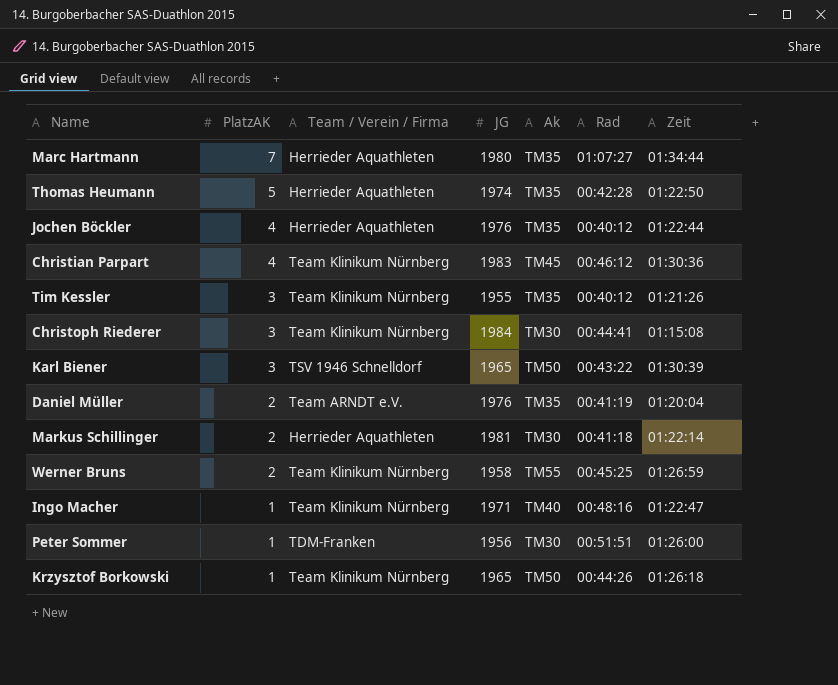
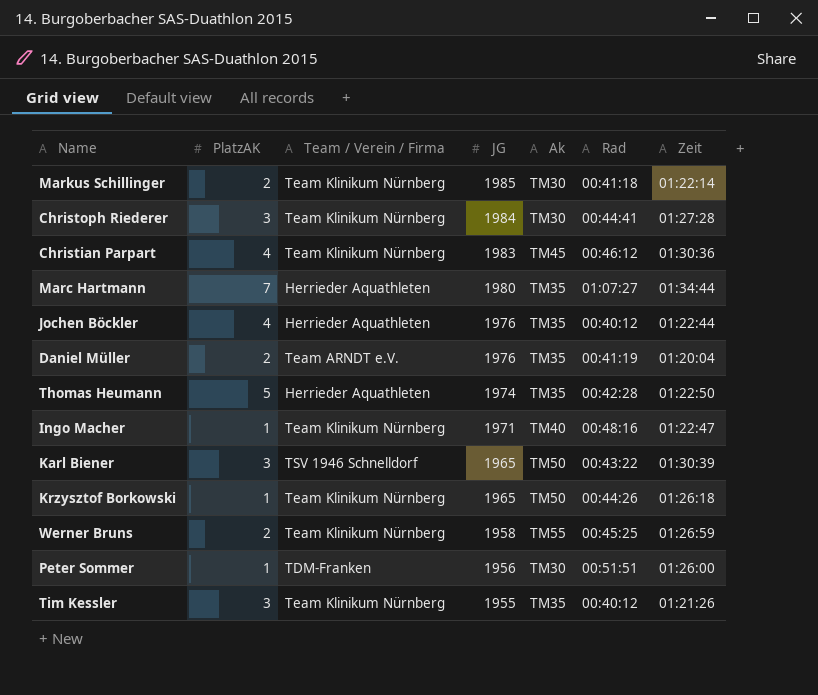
row order: PlatzAK descending -> JG descending
Markus Schillinger | Team / Verein / Firma: Herrieder Aquathleten -> Team Klinikum Nürnberg
Markus Schillinger | JG: 1981 -> 1985
Christoph Riederer | Zeit: 01:15:08 -> 01:27:28

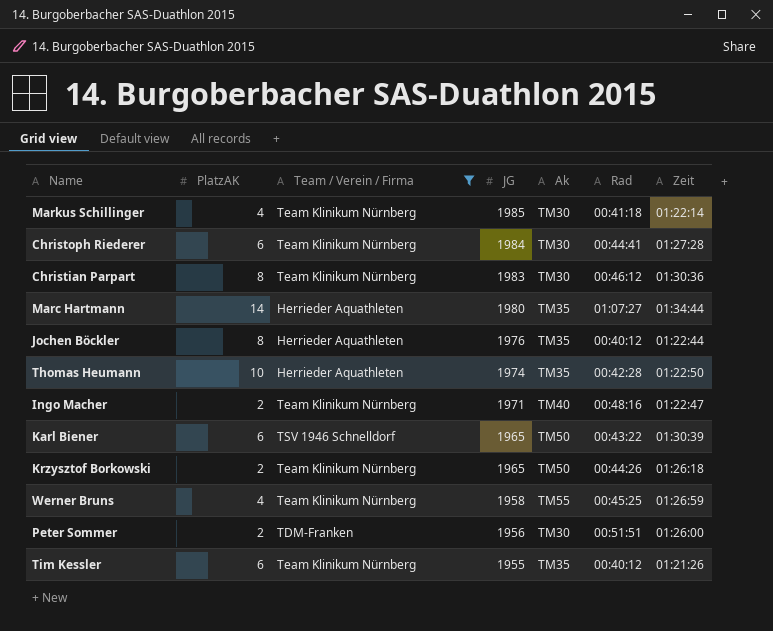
filter: none -> Team / Verein / Firma != Team ARNDT e.V.
Markus Schillinger | PlatzAK: 2 -> 4
Christoph Riederer | PlatzAK: 3 -> 6
Christian Parpart | PlatzAK: 4 -> 8
Christian Parpart | Ak: TM45 -> TM30
Marc Hartmann | PlatzAK: 7 -> 14
Jochen Böckler | PlatzAK: 4 -> 8
Thomas Heumann | PlatzAK: 5 -> 10
Ingo Macher | PlatzAK: 1 -> 2
Karl Biener | PlatzAK: 3 -> 6
Krzysztof Borkowski | PlatzAK: 1 -> 2
Werner Bruns | PlatzAK: 2 -> 4
Peter Sommer | PlatzAK: 1 -> 2
Tim Kessler | PlatzAK: 3 -> 6

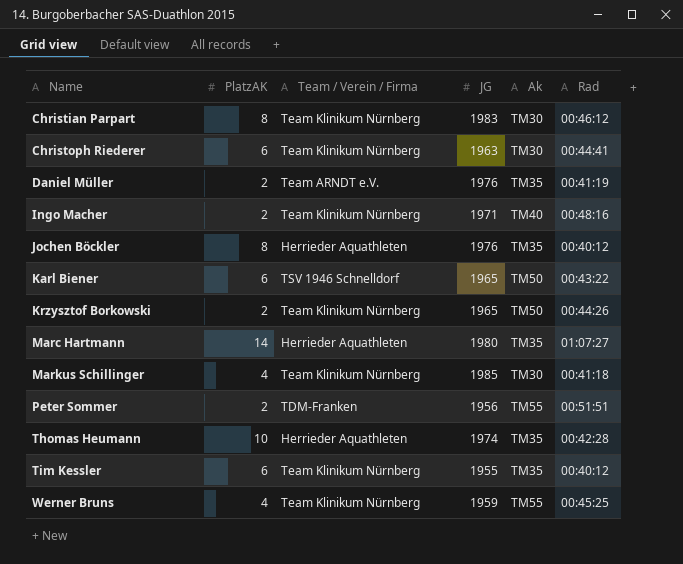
filter: Team / Verein / Firma != Team ARNDT e.V. -> none
row order: JG descending -> Name ascending
column Zeit | position: 7 -> none
Christoph Riederer | JG: 1984 -> 1963
Peter Sommer | Ak: TM30 -> TM55
Werner Bruns | JG: 1958 -> 1959

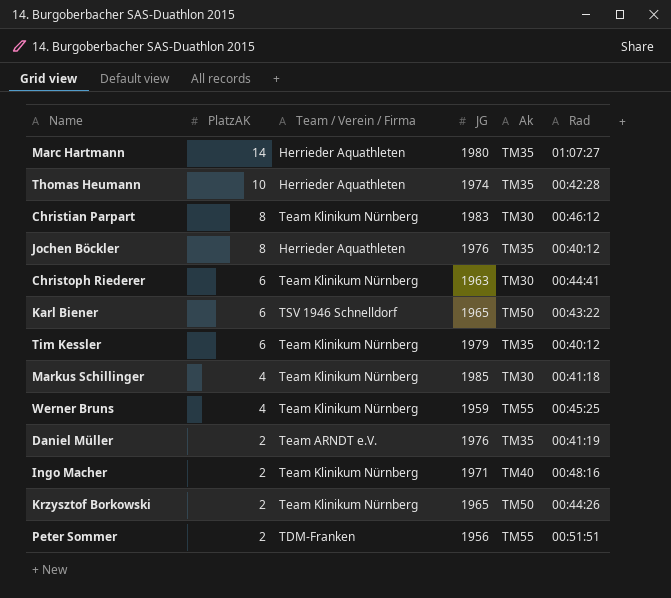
row order: Name ascending -> PlatzAK descending
Tim Kessler | JG: 1955 -> 1979

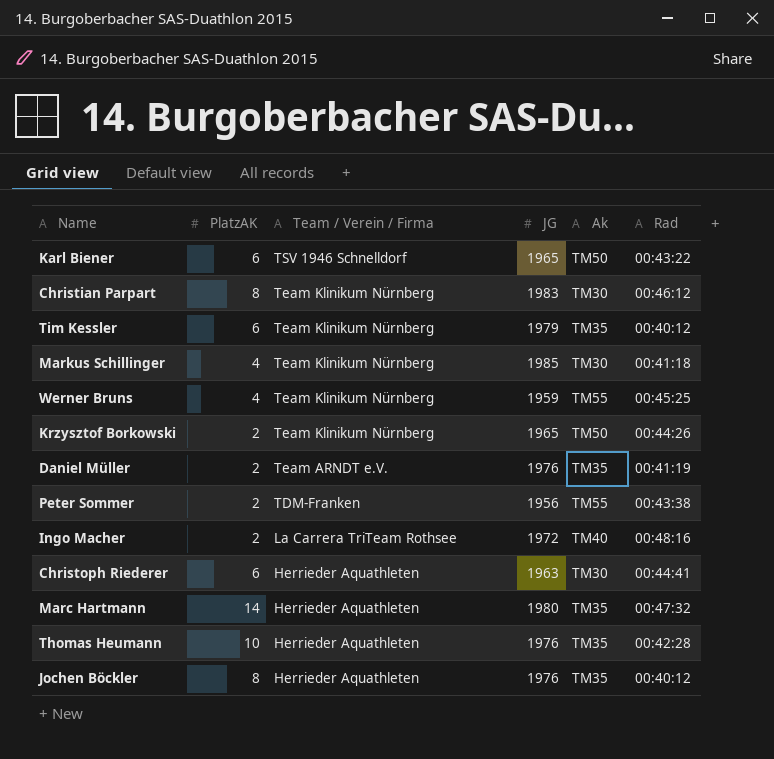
row order: PlatzAK descending -> Team / Verein / Firma descending
Peter Sommer | Rad: 00:51:51 -> 00:43:38
Ingo Macher | Team / Verein / Firma: Team Klinikum Nürnberg -> La Carrera TriTeam Rothsee
Ingo Macher | JG: 1971 -> 1972
Christoph Riederer | Team / Verein / Firma: Team Klinikum Nürnberg -> Herrieder Aquathleten
Marc Hartmann | Rad: 01:07:27 -> 00:47:32
Thomas Heumann | JG: 1974 -> 1976

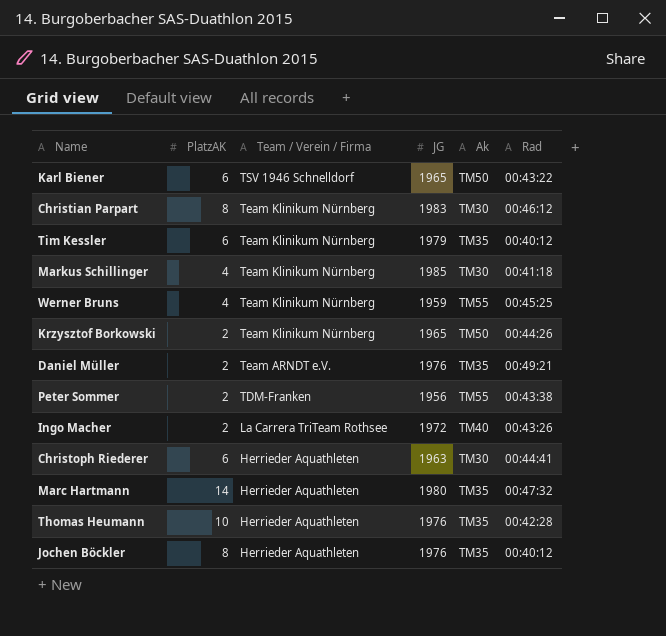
Daniel Müller | Rad: 00:41:19 -> 00:49:21
Ingo Macher | Rad: 00:48:16 -> 00:43:26

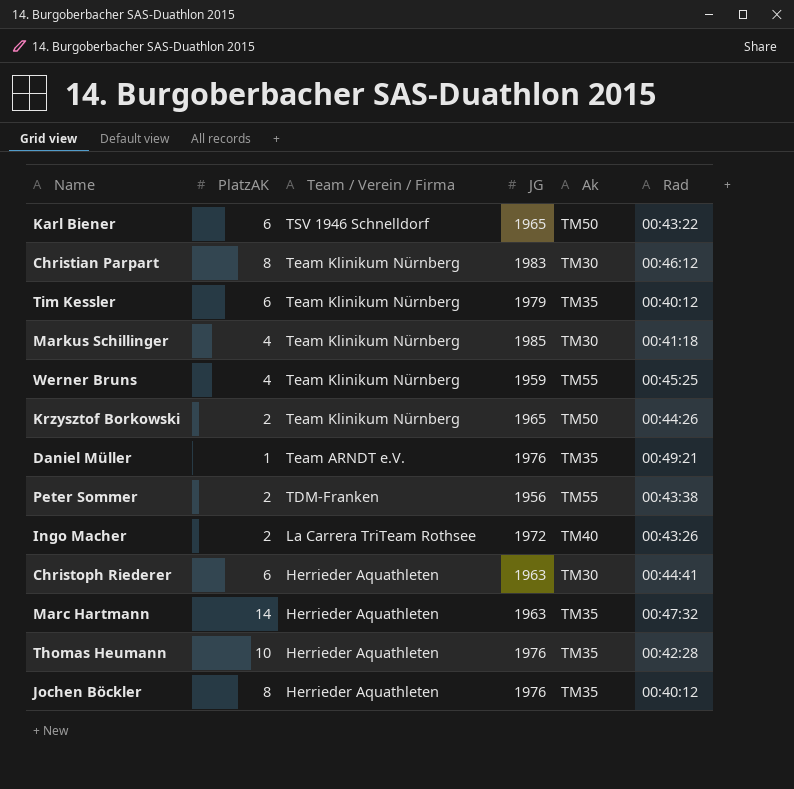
Daniel Müller | PlatzAK: 2 -> 1
Marc Hartmann | JG: 1980 -> 1963

